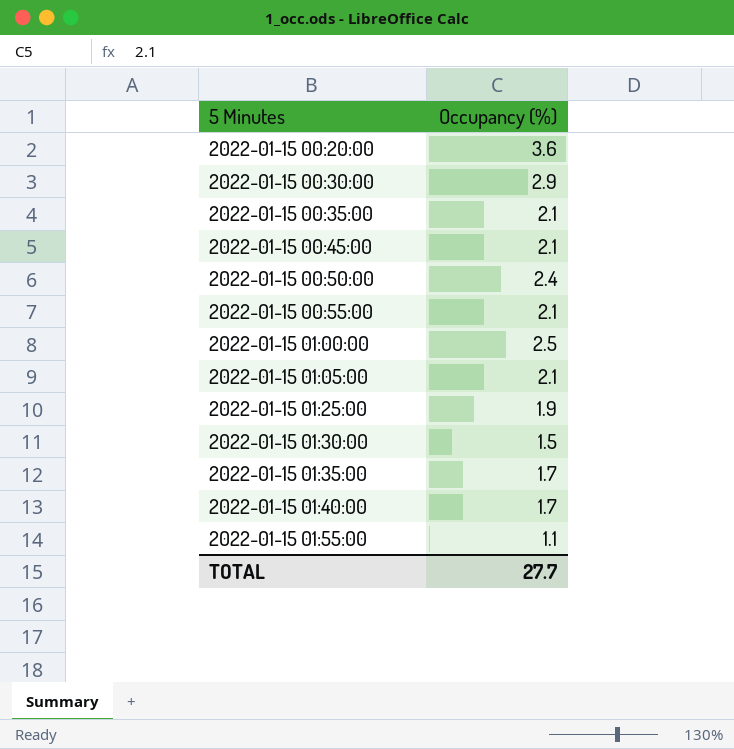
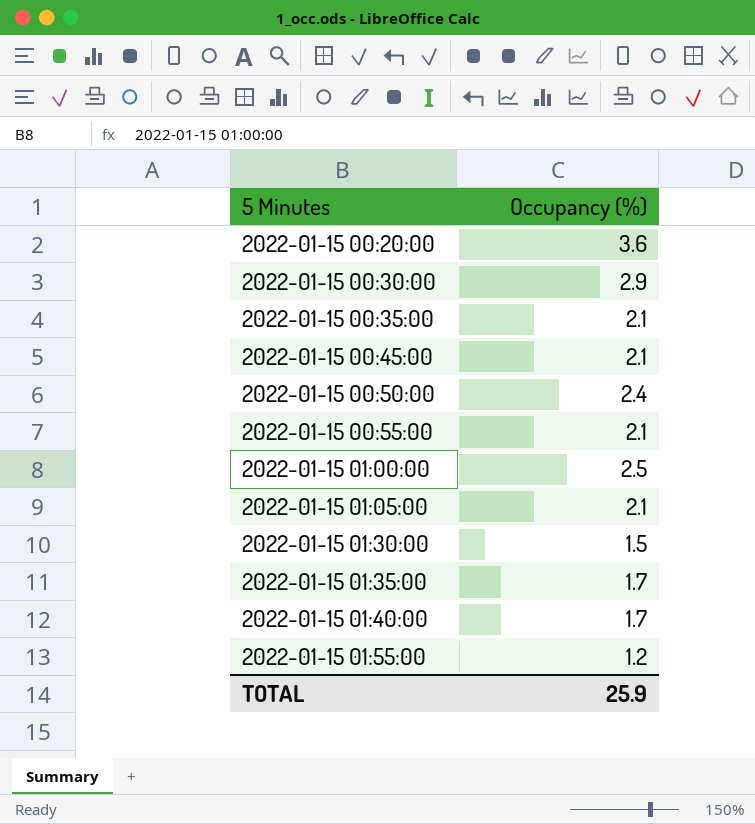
row 2022-01-15 01:25:00: 1.9 -> none
2022-01-15 01:55:00 | Occupancy (%): 1.1 -> 1.2
TOTAL | Occupancy (%): 27.7 -> 25.9

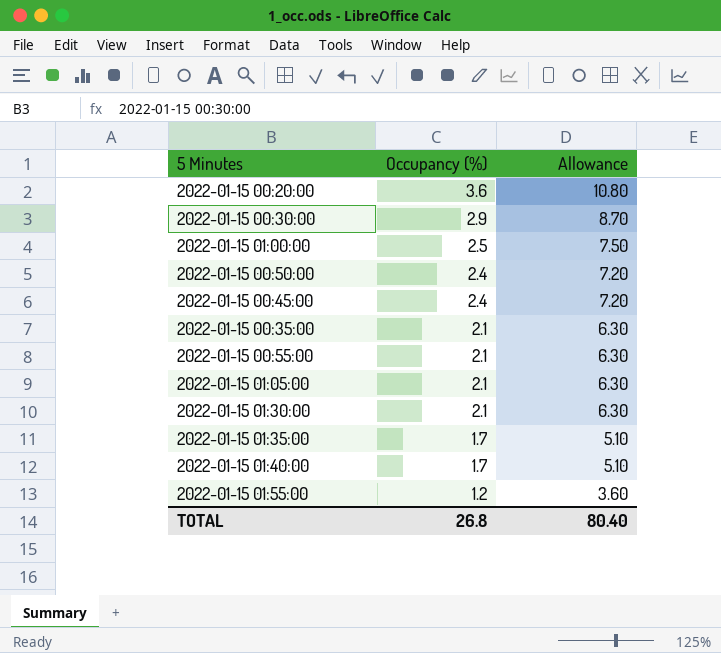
row order: 5 Minutes ascending -> Occupancy (%) descending
column Allowance | formula: none -> [Occupancy (%)] * 3
2022-01-15 00:45:00 | Occupancy (%): 2.1 -> 2.4
2022-01-15 01:30:00 | Occupancy (%): 1.5 -> 2.1
TOTAL | Occupancy (%): 25.9 -> 26.8

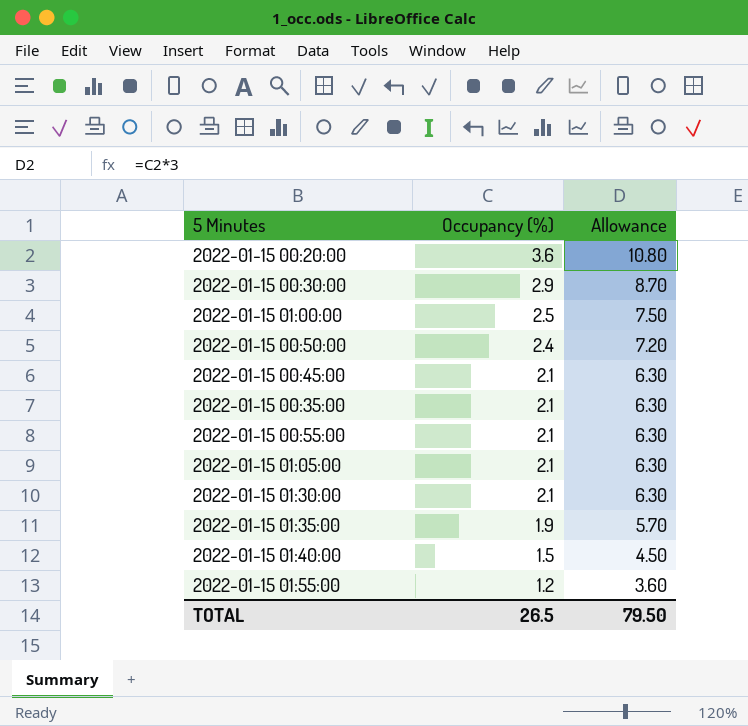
2022-01-15 00:45:00 | Occupancy (%): 2.4 -> 2.1
2022-01-15 00:45:00 | Allowance: 7.20 -> 6.30
2022-01-15 01:35:00 | Occupancy (%): 1.7 -> 1.9
2022-01-15 01:35:00 | Allowance: 5.10 -> 5.70
2022-01-15 01:40:00 | Occupancy (%): 1.7 -> 1.5
2022-01-15 01:40:00 | Allowance: 5.10 -> 4.50
TOTAL | Occupancy (%): 26.8 -> 26.5
TOTAL | Allowance: 80.40 -> 79.50

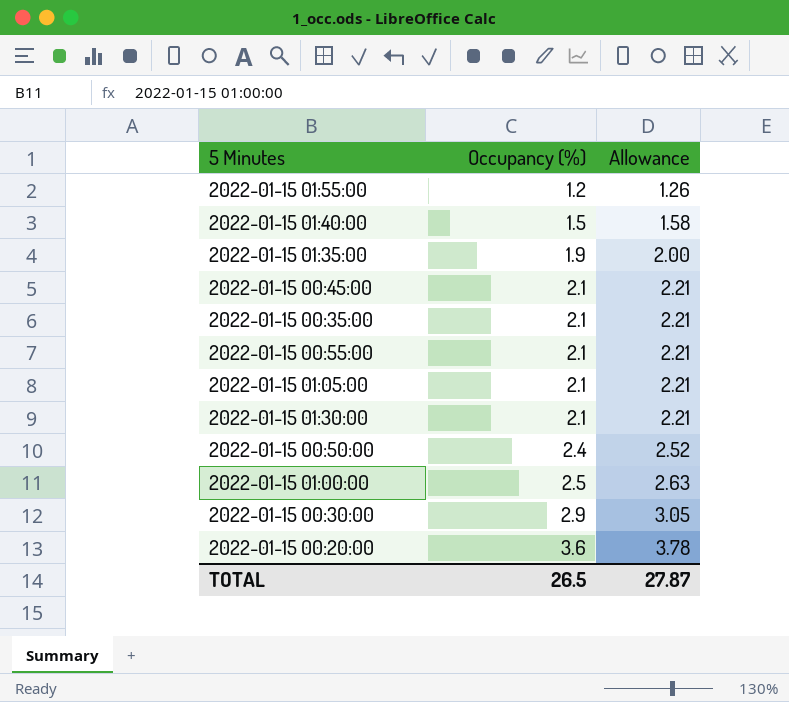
row order: Occupancy (%) descending -> Occupancy (%) ascending
column Allowance | formula: [Occupancy (%)] * 3 -> [Occupancy (%)] * 1.05
TOTAL | Allowance: 79.50 -> 27.87

